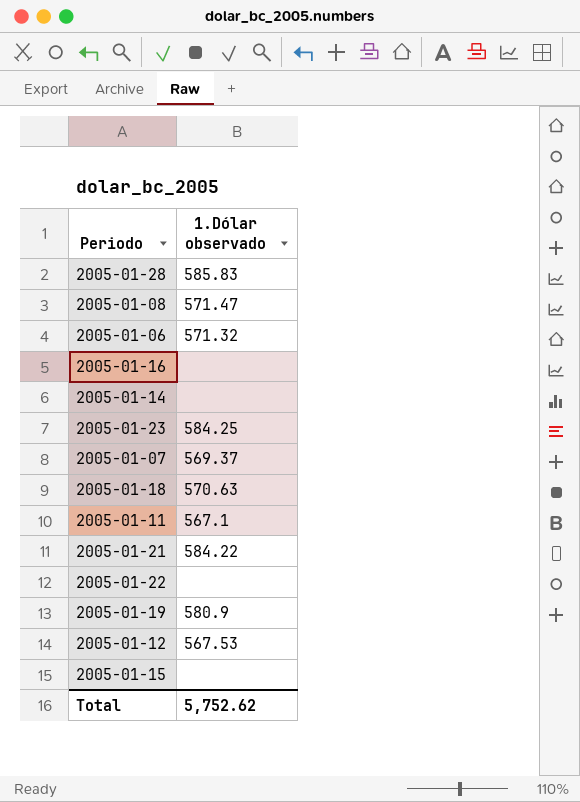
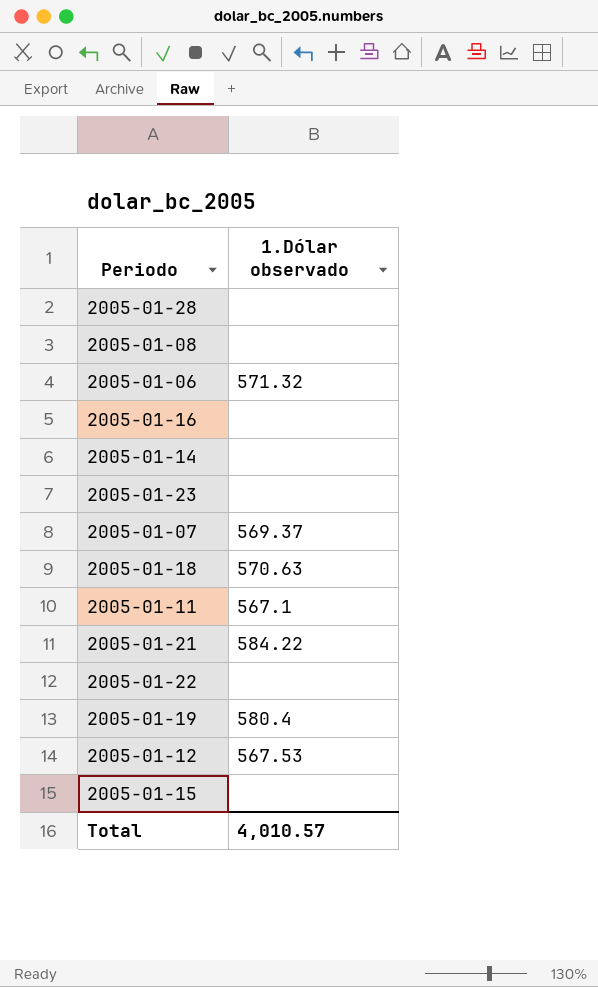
2005-01-28 | 1.Dólar observado: 585.83 -> none
2005-01-08 | 1.Dólar observado: 571.47 -> none
2005-01-23 | 1.Dólar observado: 584.25 -> none
2005-01-19 | 1.Dólar observado: 580.9 -> 580.4
Total | 1.Dólar observado: 5,752.62 -> 4,010.57

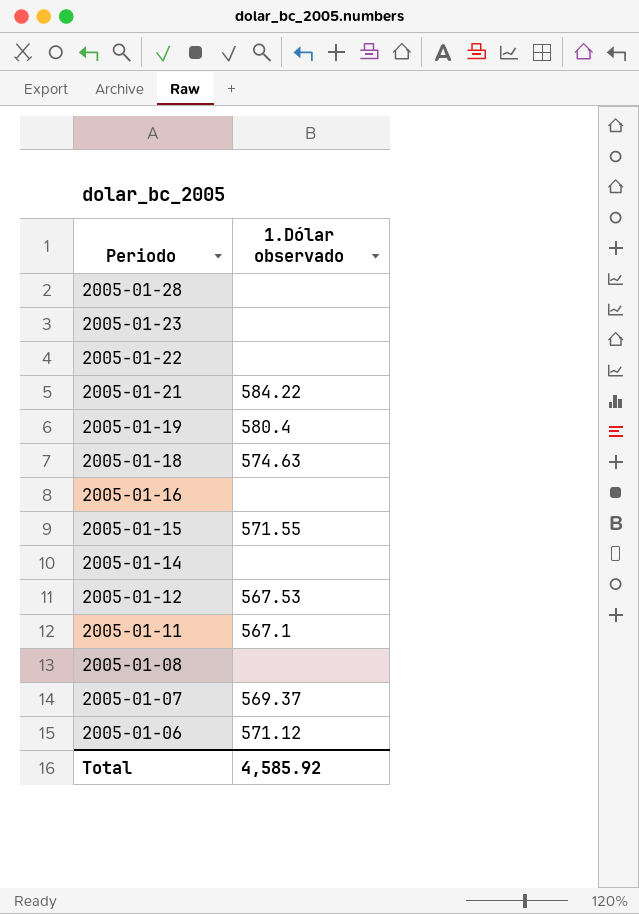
row order: none -> Periodo descending
2005-01-18 | 1.Dólar observado: 570.63 -> 574.63
2005-01-15 | 1.Dólar observado: none -> 571.55
2005-01-06 | 1.Dólar observado: 571.32 -> 571.12
Total | 1.Dólar observado: 4,010.57 -> 4,585.92

